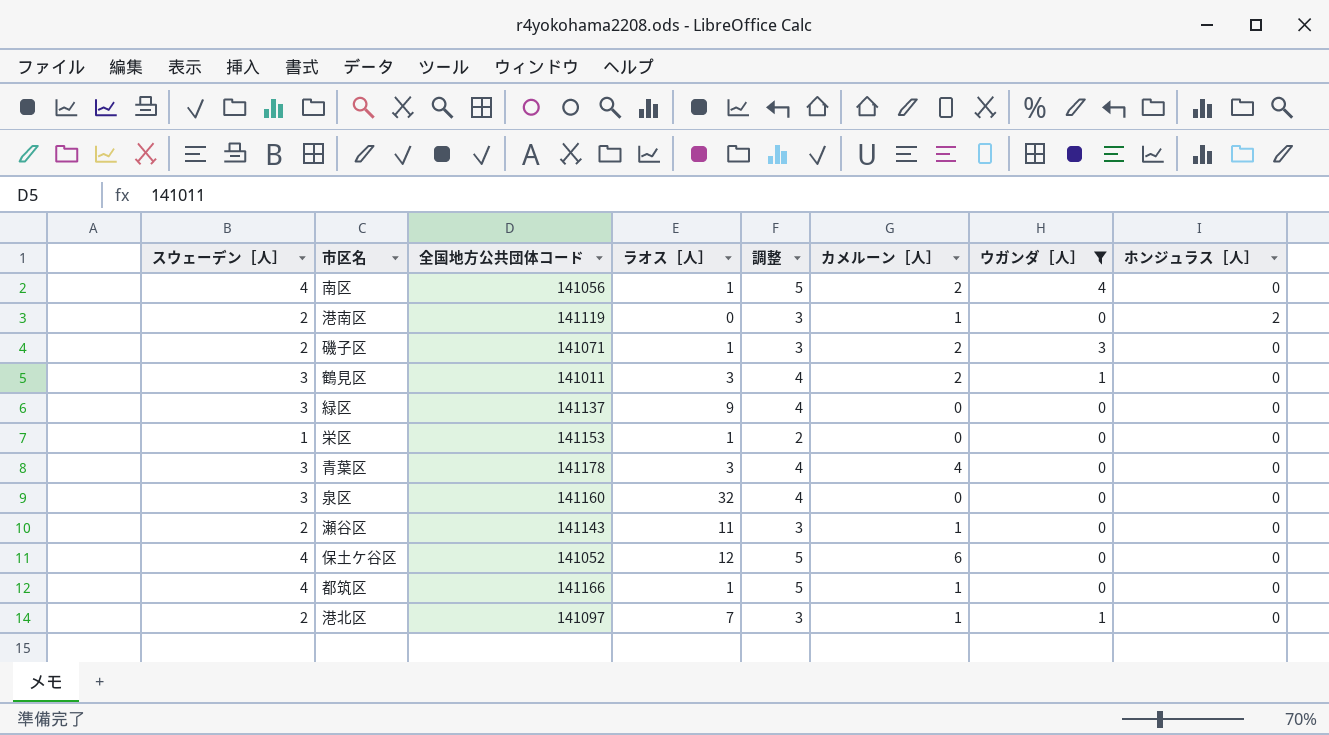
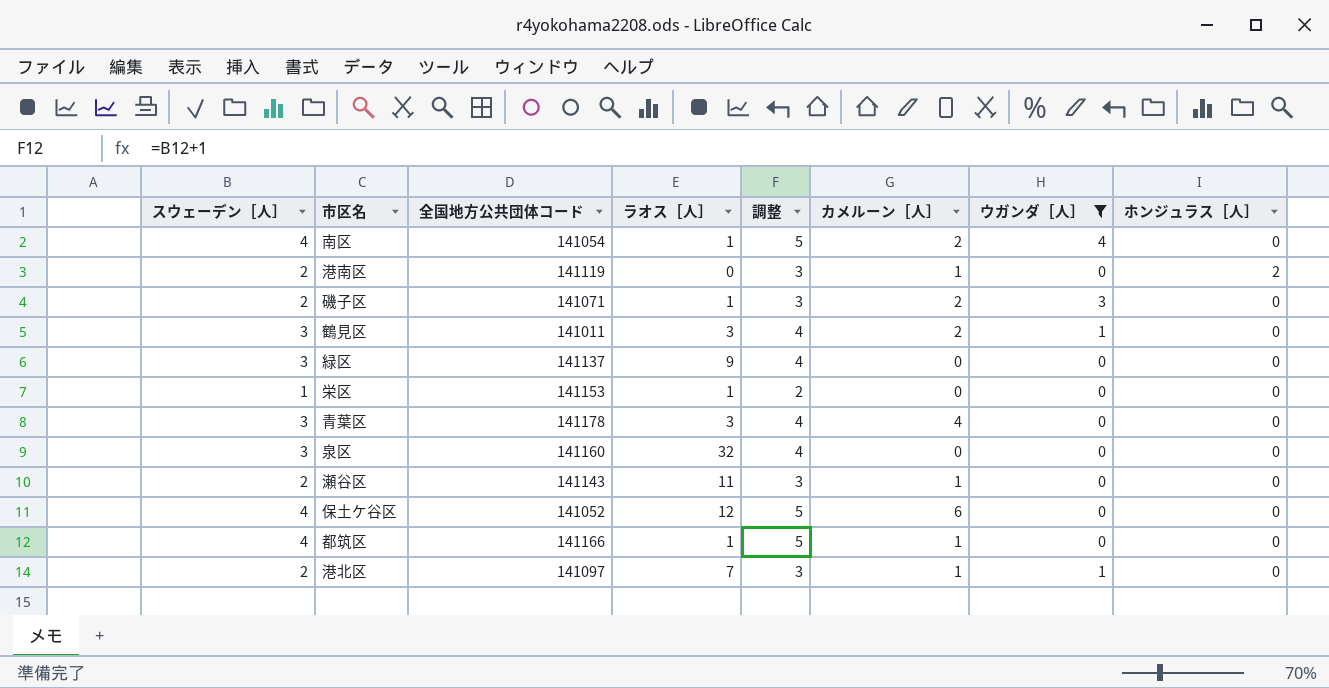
南区 | 全国地方公共団体コード: 141056 -> 141054

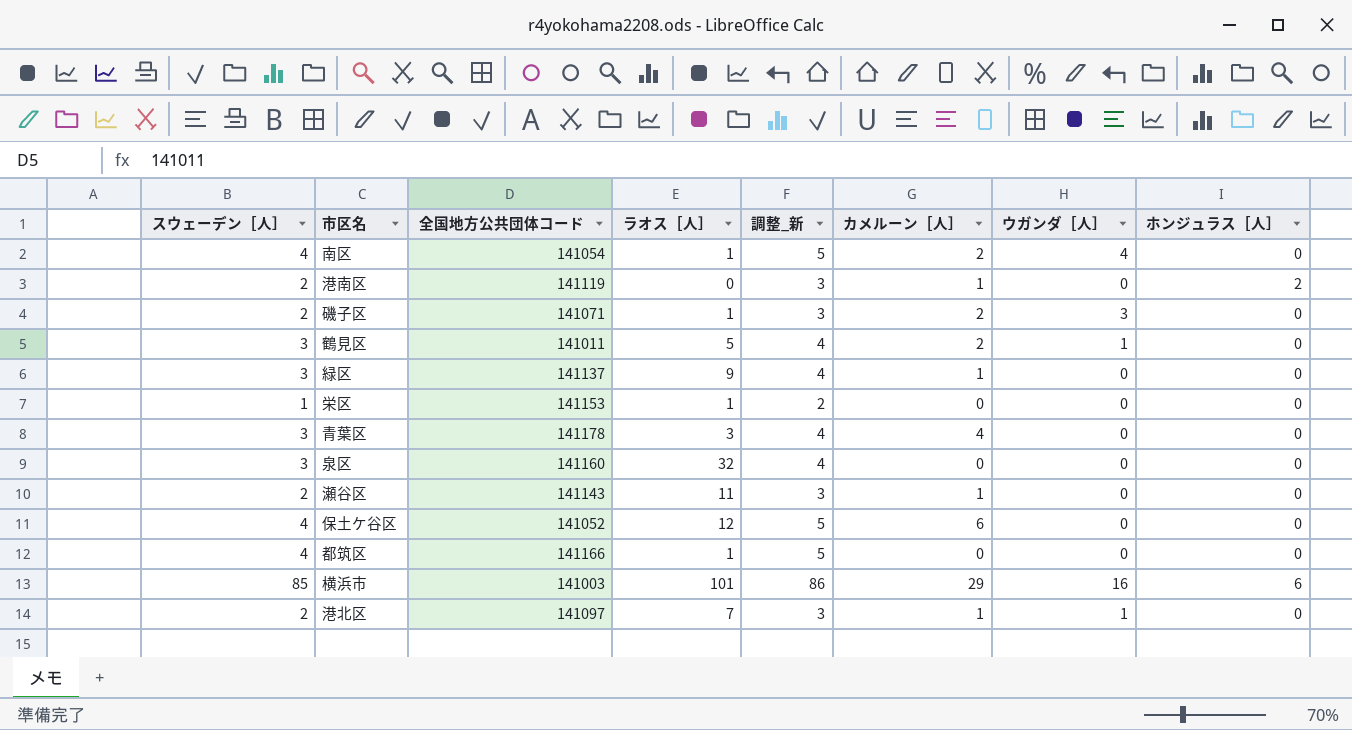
filter: ウガンダ［人］ != 16 -> none
column name: 調整 -> 調整_新
鶴見区 | ラオス［人］: 3 -> 5
緑区 | カメルーン［人］: 0 -> 1
都筑区 | カメルーン［人］: 1 -> 0

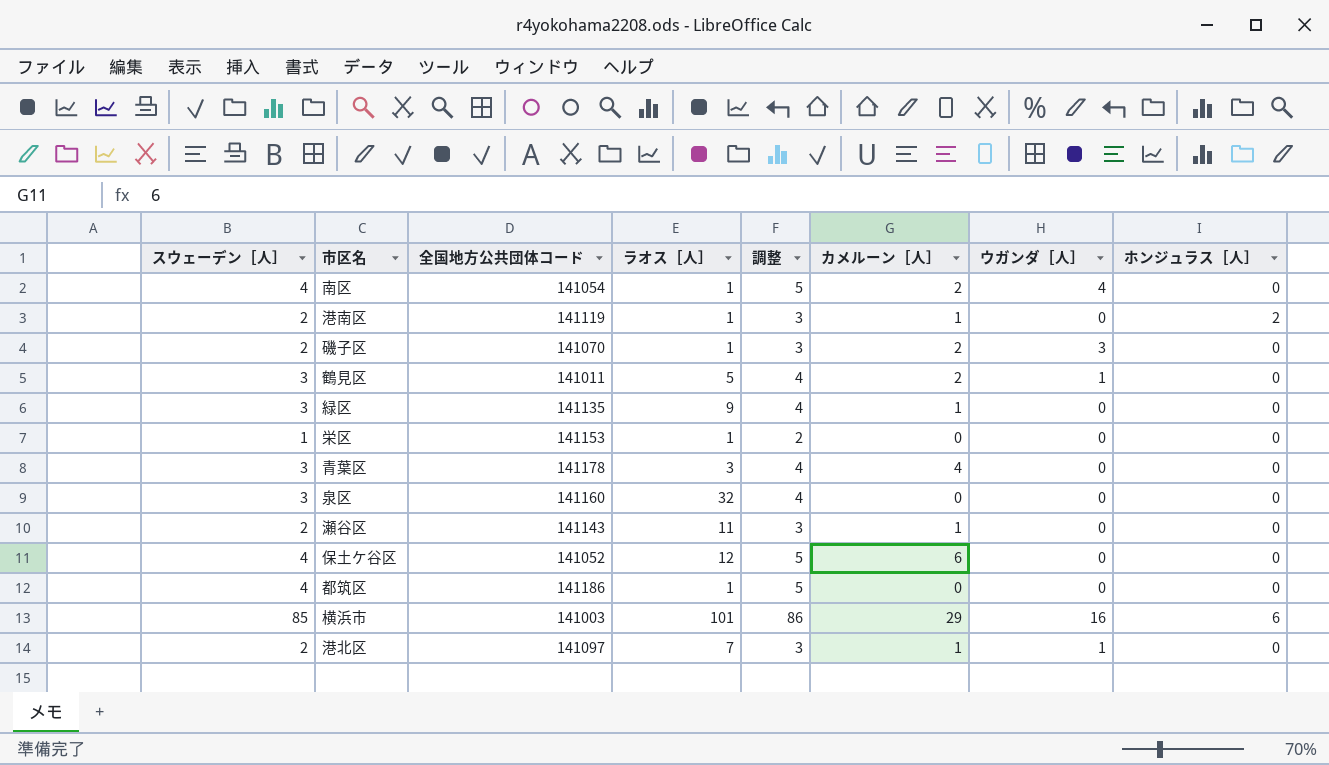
column name: 調整_新 -> 調整
港南区 | ラオス［人］: 0 -> 1
磯子区 | 全国地方公共団体コード: 141071 -> 141070
緑区 | 全国地方公共団体コード: 141137 -> 141135
都筑区 | 全国地方公共団体コード: 141166 -> 141186

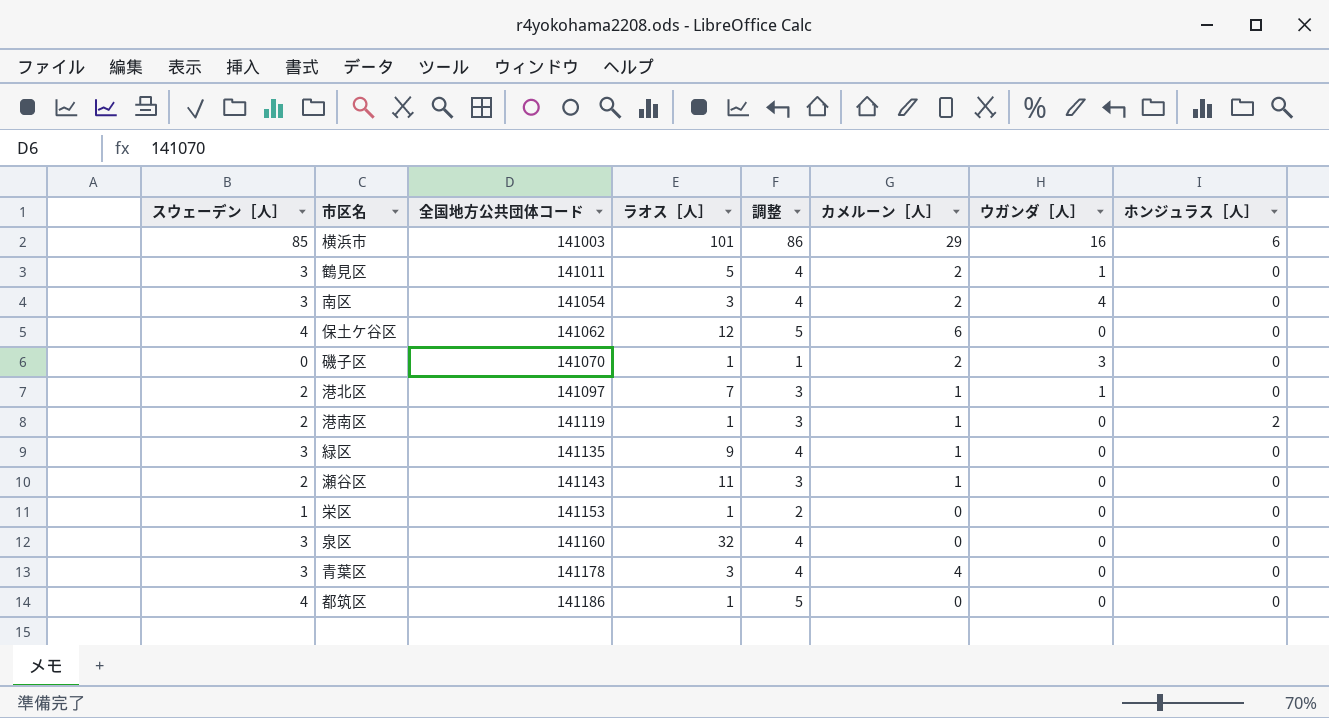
row order: none -> 全国地方公共団体コード ascending
南区 | スウェーデン［人］: 4 -> 3
南区 | ラオス［人］: 1 -> 3
南区 | 調整: 5 -> 4
保土ケ谷区 | 全国地方公共団体コード: 141052 -> 141062
磯子区 | スウェーデン［人］: 2 -> 0
磯子区 | 調整: 3 -> 1

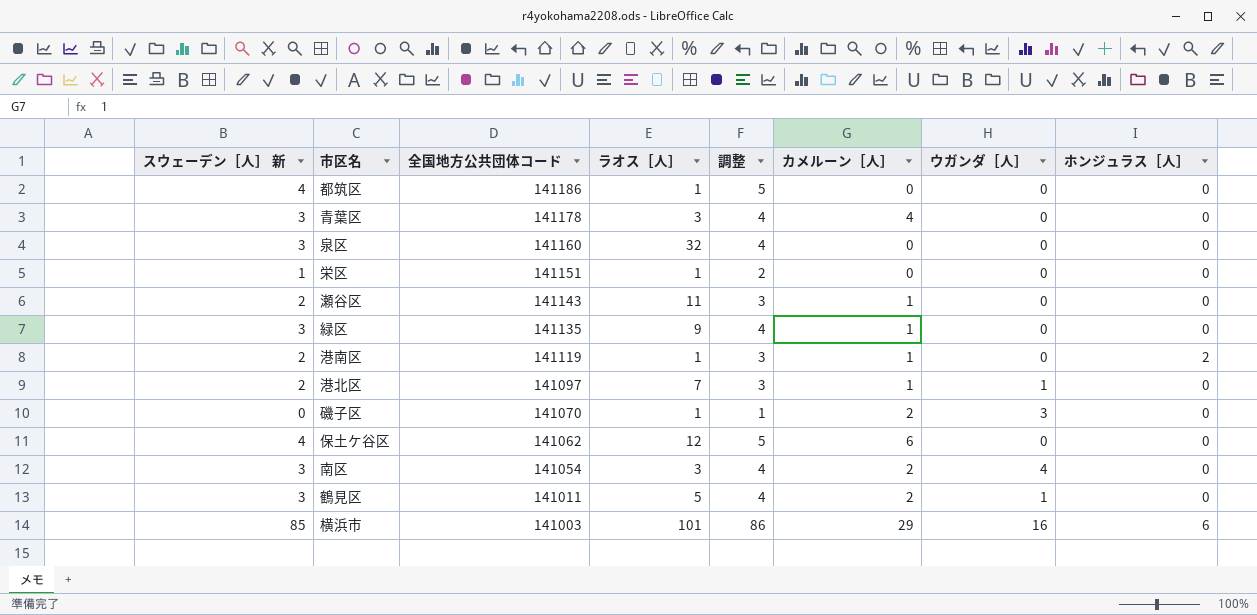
row order: 全国地方公共団体コード ascending -> 全国地方公共団体コード descending
column name: スウェーデン［人］ -> スウェーデン［人］ 新
栄区 | 全国地方公共団体コード: 141153 -> 141151

